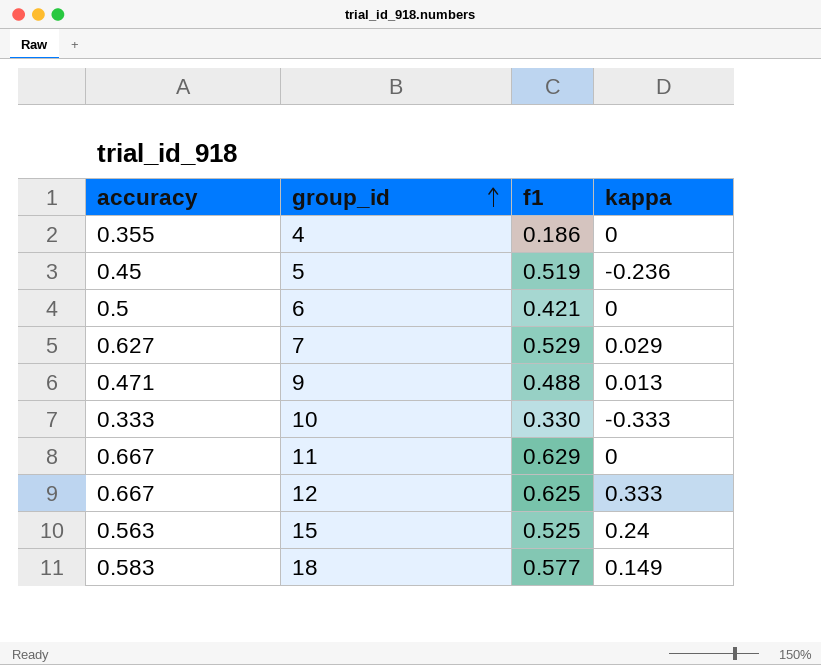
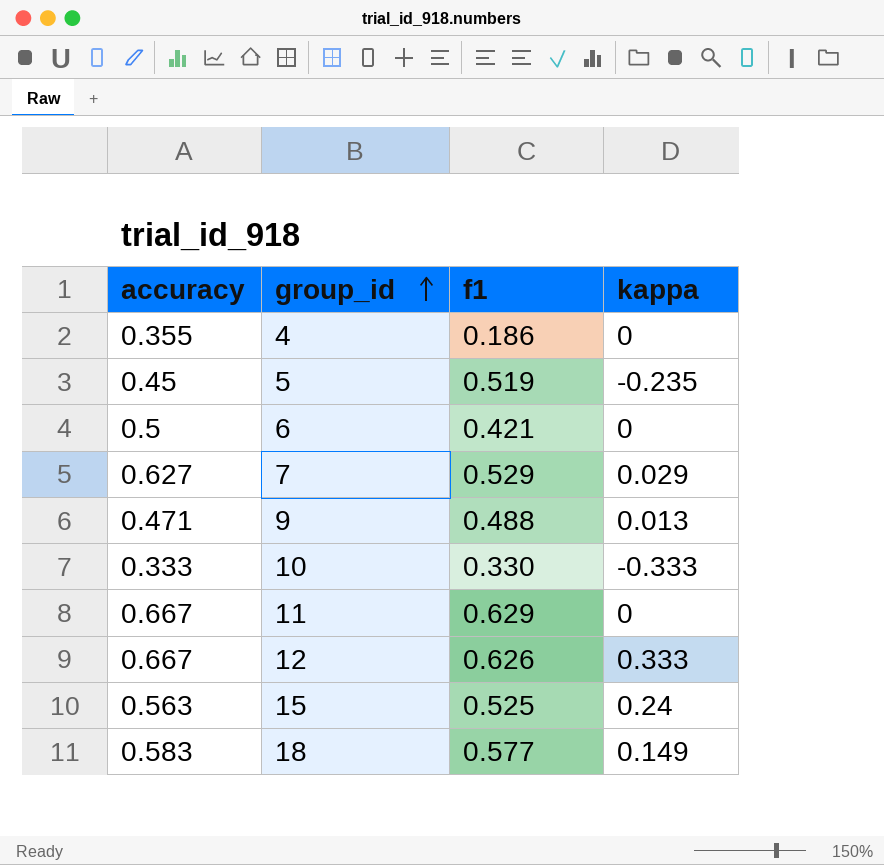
5 | kappa: -0.236 -> -0.235
12 | f1: 0.625 -> 0.626

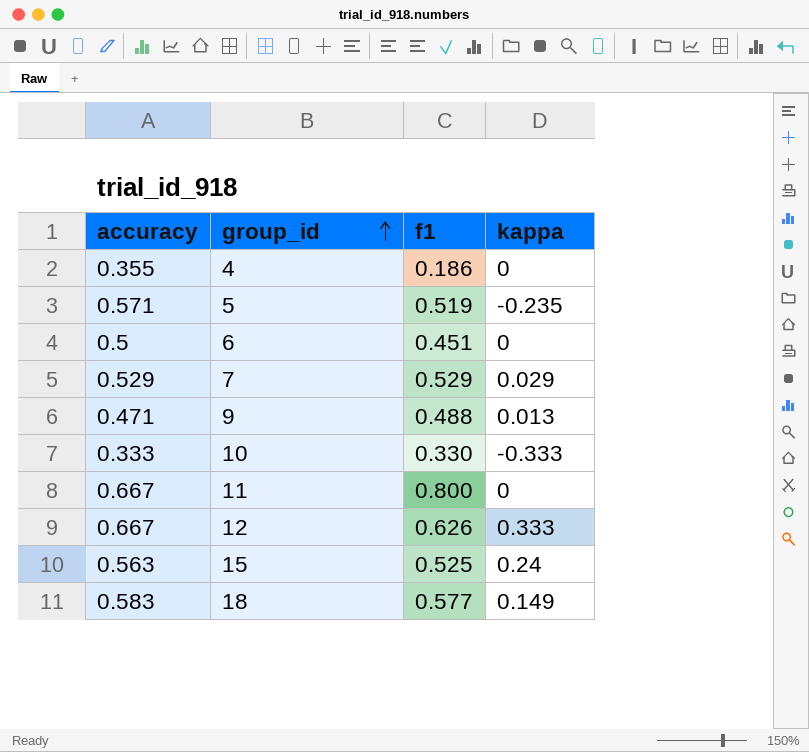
5 | accuracy: 0.45 -> 0.571
6 | f1: 0.421 -> 0.451
7 | accuracy: 0.627 -> 0.529
11 | f1: 0.629 -> 0.800

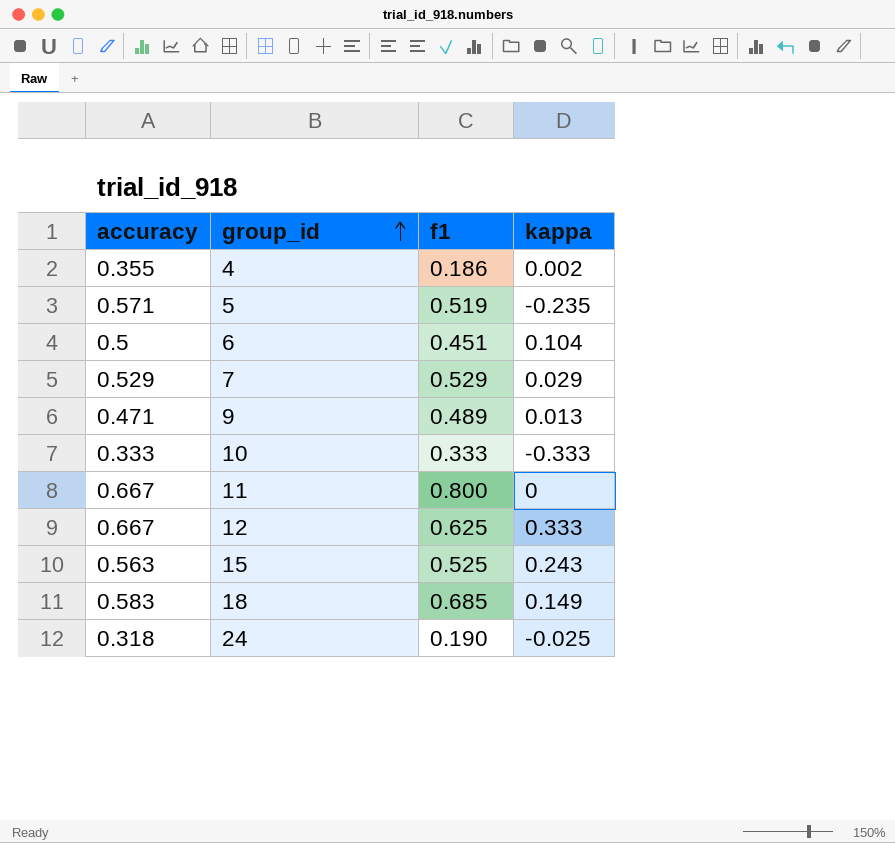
4 | kappa: 0 -> 0.002
6 | kappa: 0 -> 0.104
9 | f1: 0.488 -> 0.489
10 | f1: 0.330 -> 0.333
12 | f1: 0.626 -> 0.625
15 | kappa: 0.24 -> 0.243
18 | f1: 0.577 -> 0.685
row 24: none -> 0.318 | 0.190 | -0.025

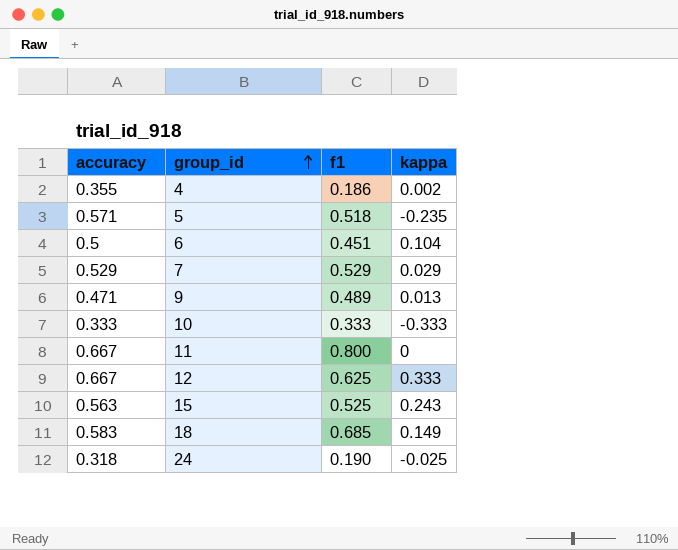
5 | f1: 0.519 -> 0.518

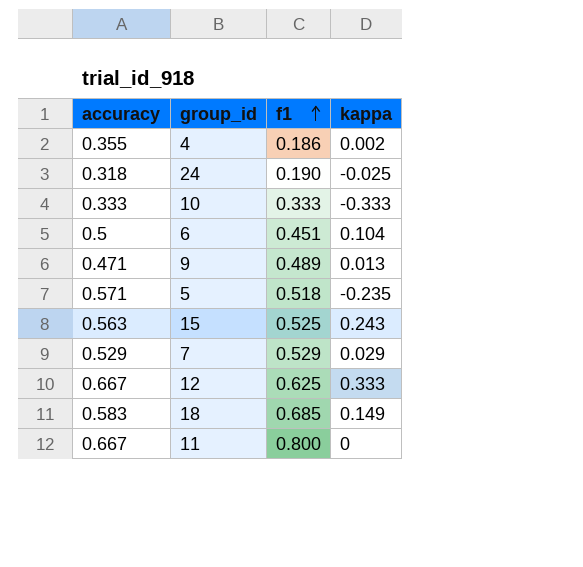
row order: group_id ascending -> f1 ascending

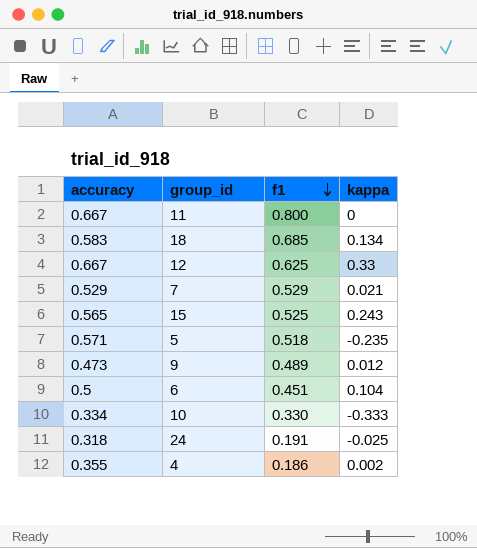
row order: f1 ascending -> f1 descending
18 | kappa: 0.149 -> 0.134
12 | kappa: 0.333 -> 0.33
7 | kappa: 0.029 -> 0.021
15 | accuracy: 0.563 -> 0.565
9 | accuracy: 0.471 -> 0.473
9 | kappa: 0.013 -> 0.012
10 | accuracy: 0.333 -> 0.334
10 | f1: 0.333 -> 0.330
24 | f1: 0.190 -> 0.191

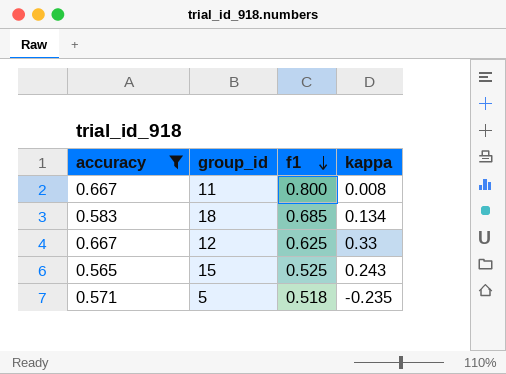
filter: none -> accuracy >= 0.565
11 | kappa: 0 -> 0.008

